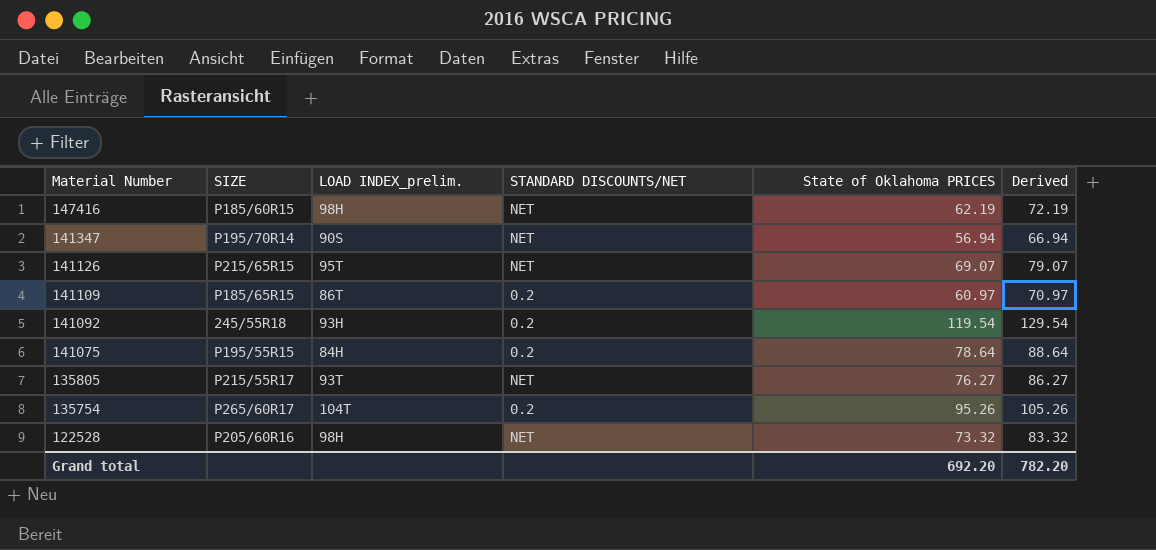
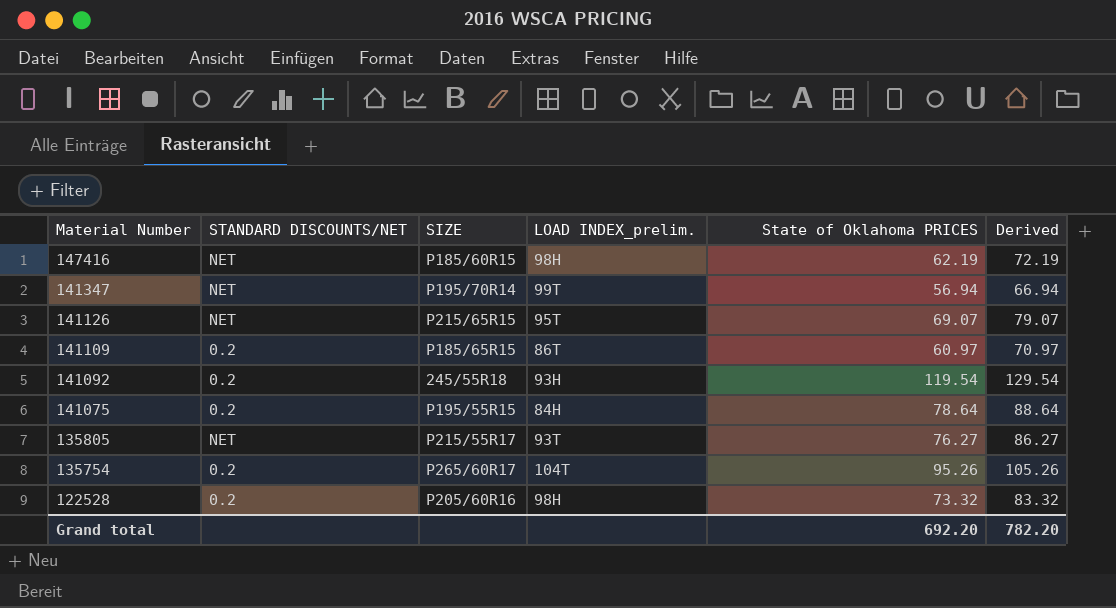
column STANDARD DISCOUNTS/NET | position: 4 -> 2
141347 | LOAD INDEX_prelim.: 90S -> 99T
122528 | STANDARD DISCOUNTS/NET: NET -> 0.2

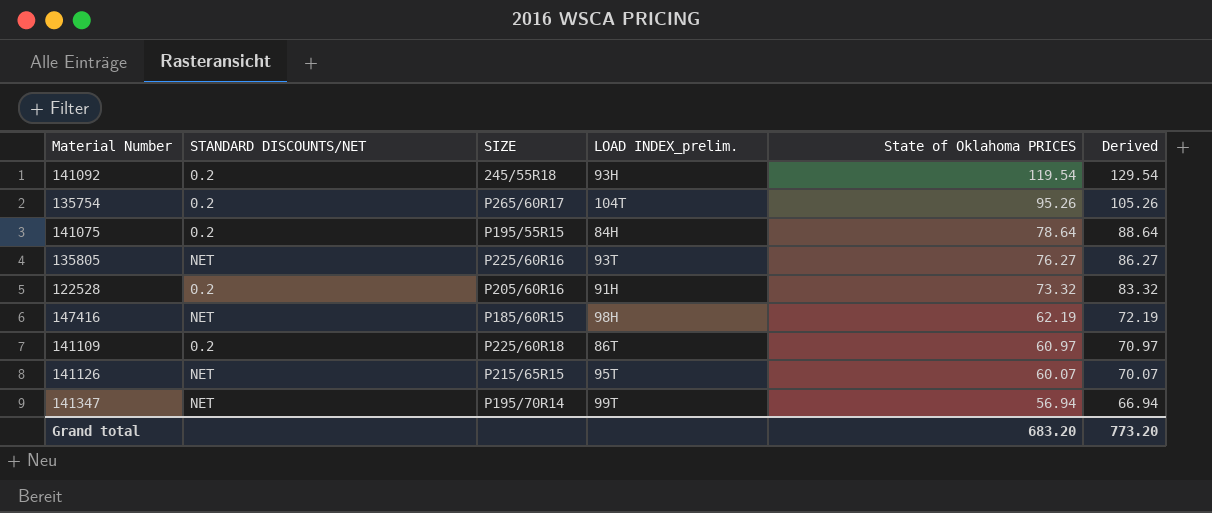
row order: Material Number descending -> State of Oklahoma PRICES descending
135805 | SIZE: P215/55R17 -> P225/60R16
122528 | LOAD INDEX_prelim.: 98H -> 91H
141109 | SIZE: P185/65R15 -> P225/60R18
141126 | State of Oklahoma PRICES: 69.07 -> 60.07
141126 | Derived: 79.07 -> 70.07
Grand total | State of Oklahoma PRICES: 692.20 -> 683.20
Grand total | Derived: 782.20 -> 773.20

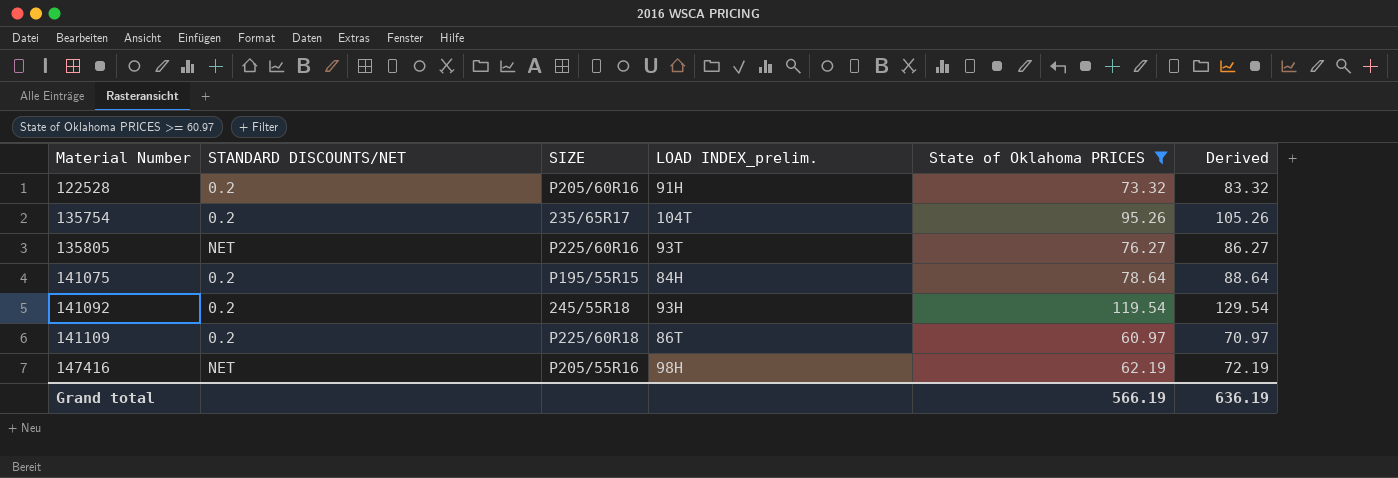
filter: none -> State of Oklahoma PRICES >= 60.97
row order: State of Oklahoma PRICES descending -> Material Number ascending
135754 | SIZE: P265/60R17 -> 235/65R17
147416 | SIZE: P185/60R15 -> P205/55R16
Grand total | State of Oklahoma PRICES: 683.20 -> 566.19
Grand total | Derived: 773.20 -> 636.19

